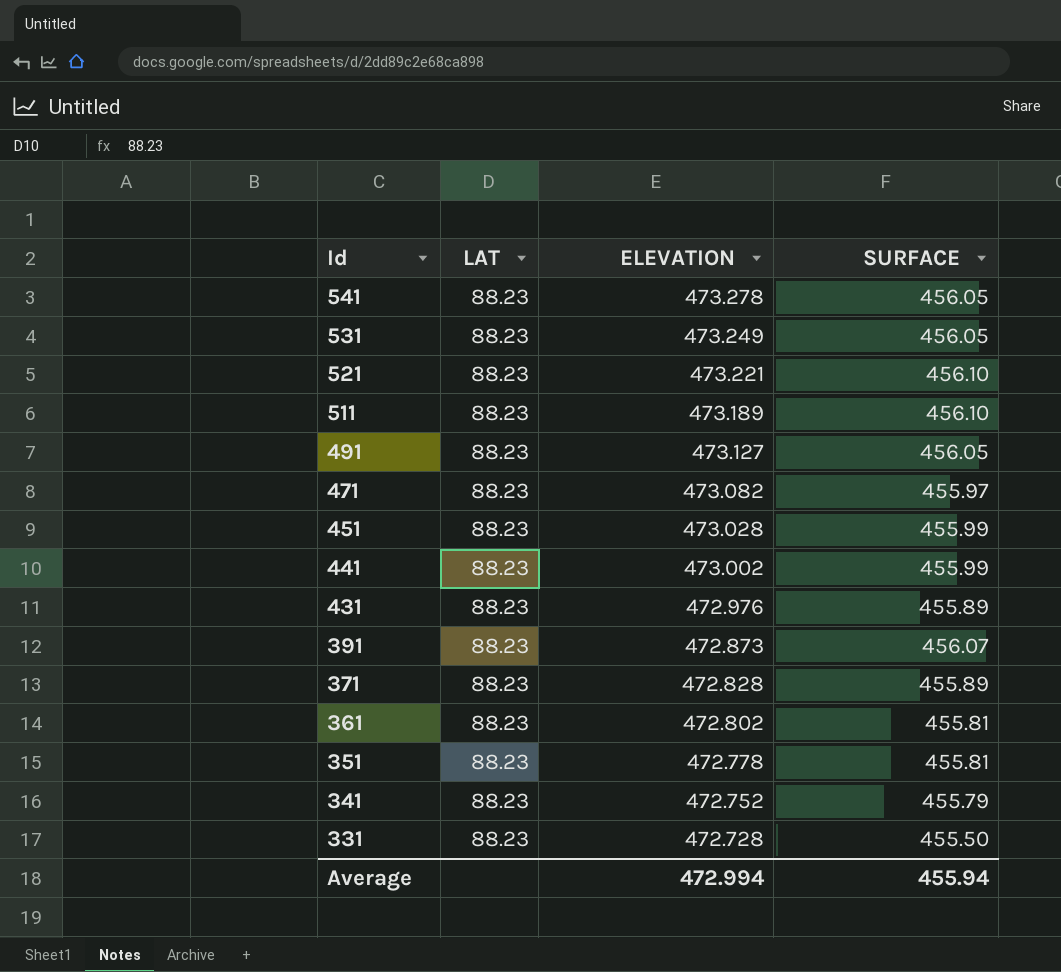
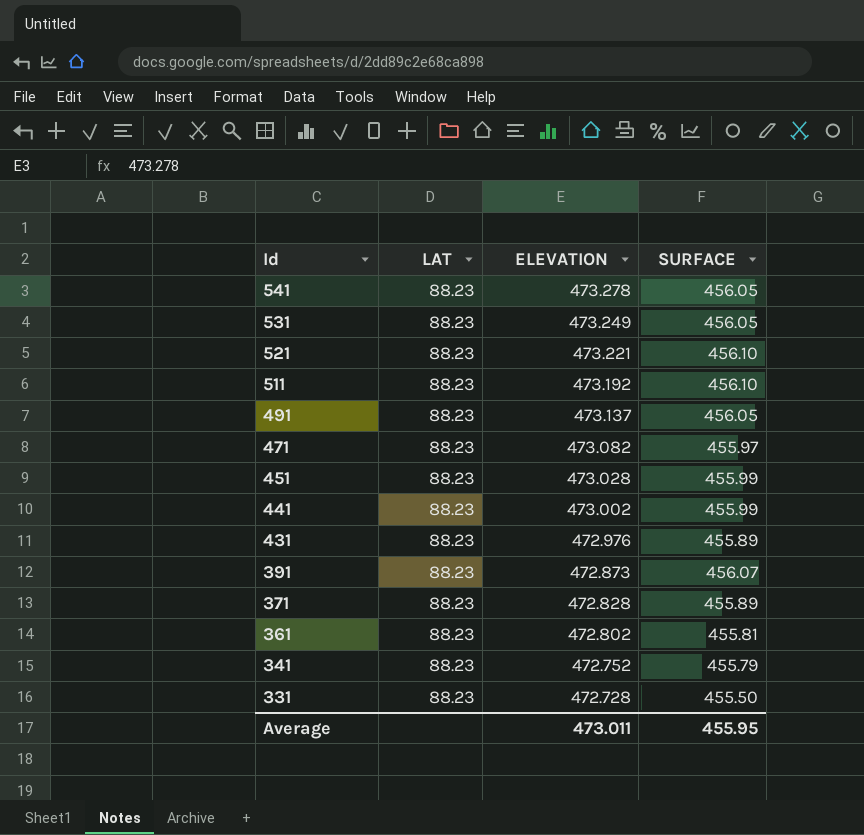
row 351: 88.23 | 472.778 | 455.81 -> none
511 | ELEVATION: 473.189 -> 473.192
491 | ELEVATION: 473.127 -> 473.137
Average | ELEVATION: 472.994 -> 473.011
Average | SURFACE: 455.94 -> 455.95

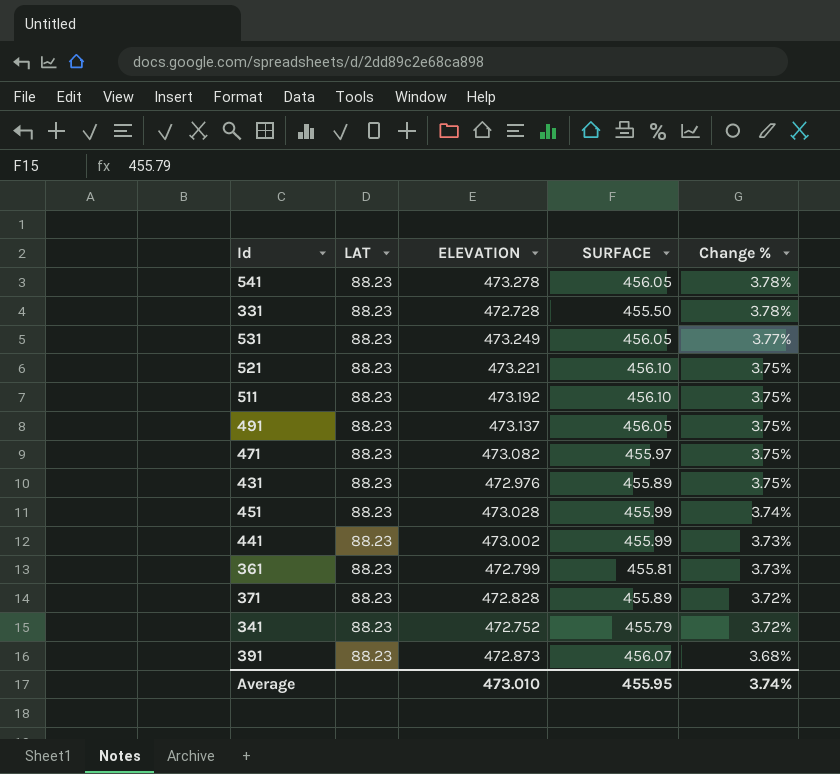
row order: Id descending -> Change % descending
column Change % | formula: none -> ([ELEVATION] - [SURFACE]) / [SURFACE]
361 | ELEVATION: 472.802 -> 472.799
Average | ELEVATION: 473.011 -> 473.010

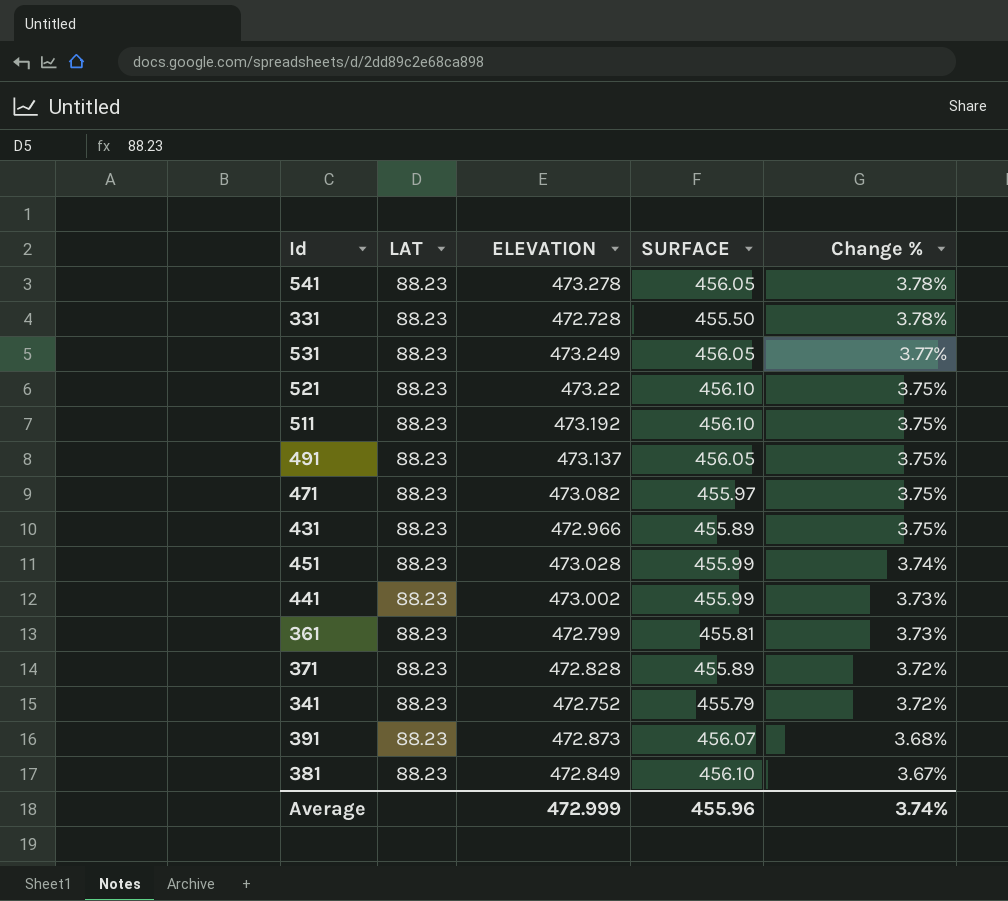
521 | ELEVATION: 473.221 -> 473.22
431 | ELEVATION: 472.976 -> 472.966
row 381: none -> 88.23 | 472.849 | 456.10 | 3.67%
Average | ELEVATION: 473.010 -> 472.999
Average | SURFACE: 455.95 -> 455.96

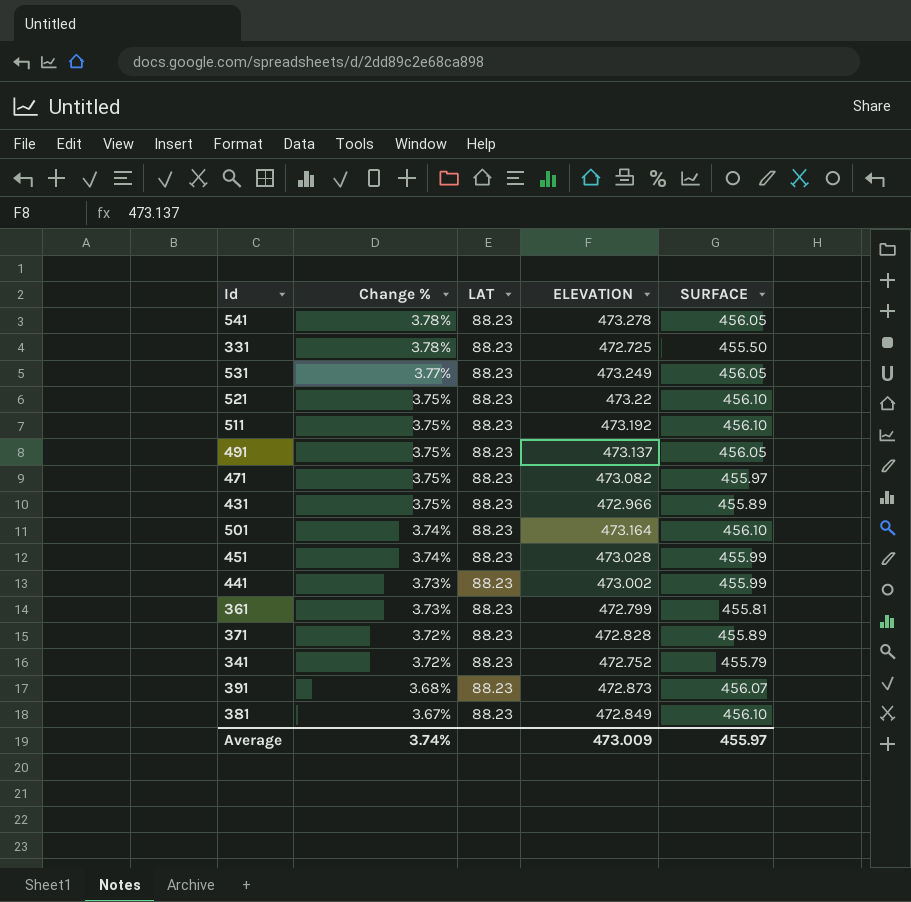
column Change % | position: 5 -> 2
331 | ELEVATION: 472.728 -> 472.725
row 501: none -> 3.74% | 88.23 | 473.164 | 456.10
Average | ELEVATION: 472.999 -> 473.009
Average | SURFACE: 455.96 -> 455.97

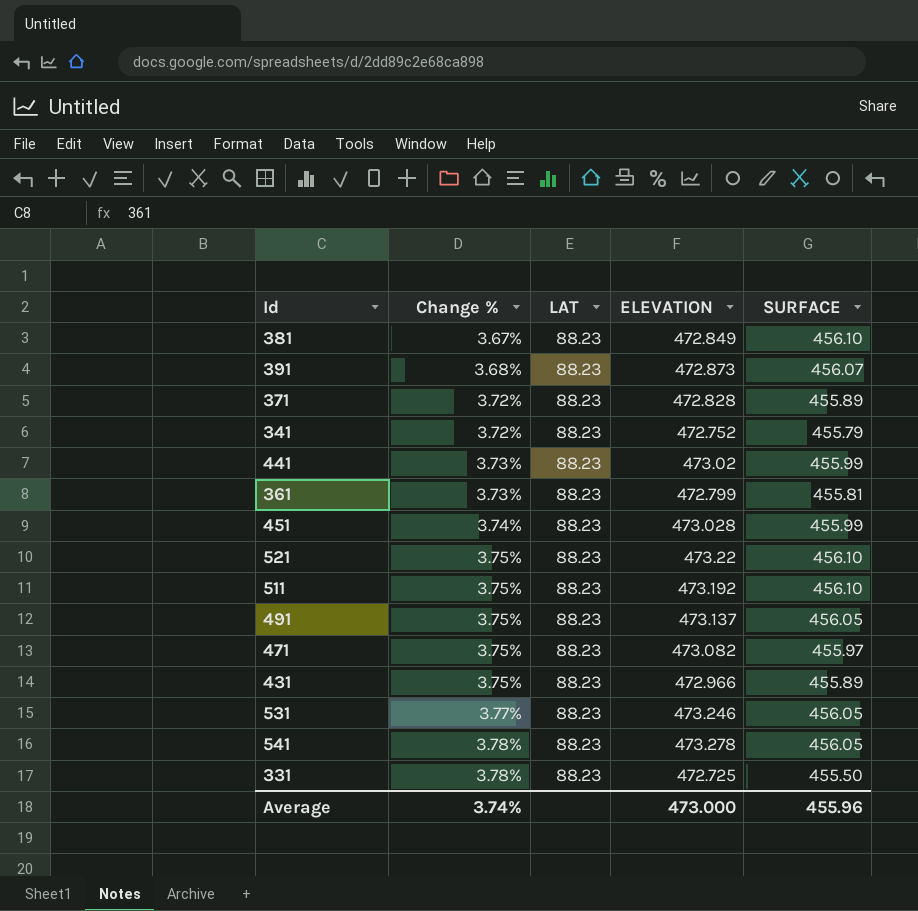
row order: Change % descending -> Change % ascending
row 501: 3.74% | 88.23 | 473.164 | 456.10 -> none
441 | ELEVATION: 473.002 -> 473.02
531 | ELEVATION: 473.249 -> 473.246
Average | ELEVATION: 473.009 -> 473.000
Average | SURFACE: 455.97 -> 455.96

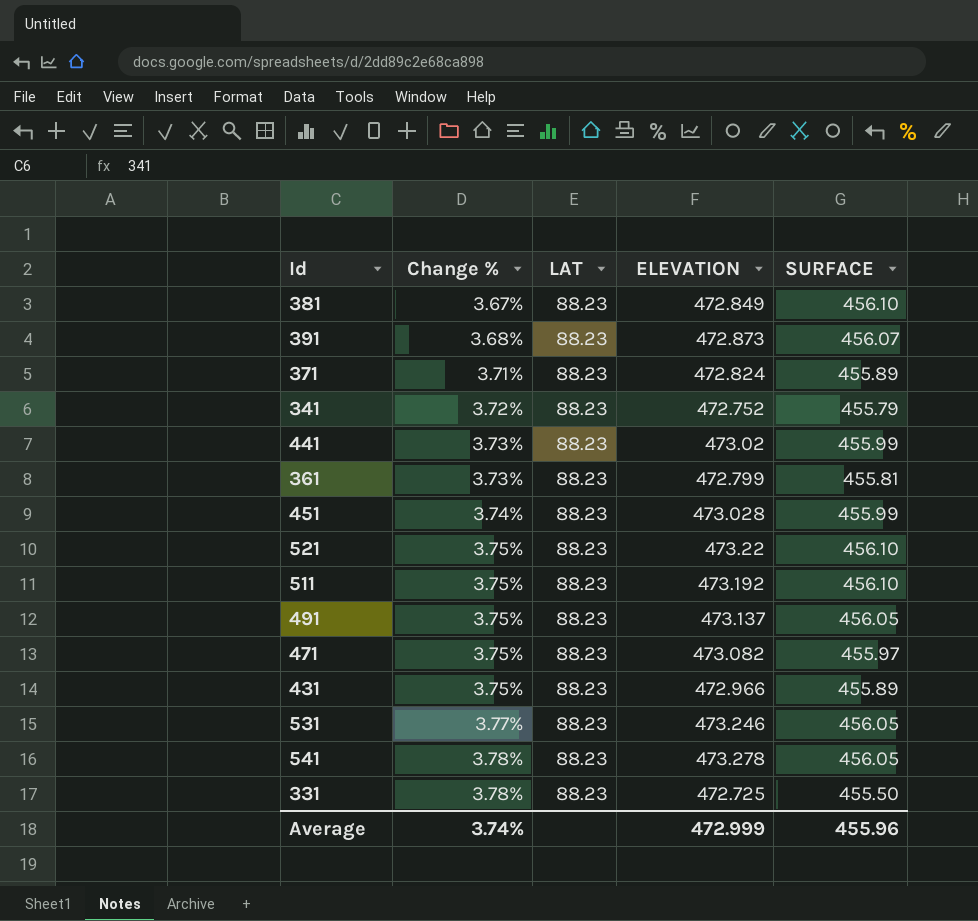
371 | Change %: 3.72% -> 3.71%
371 | ELEVATION: 472.828 -> 472.824
Average | ELEVATION: 473.000 -> 472.999

